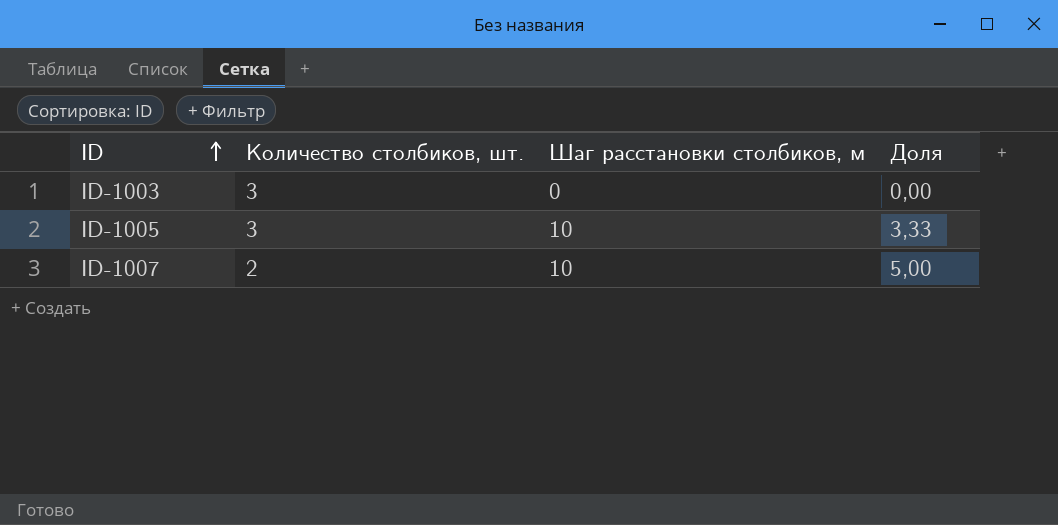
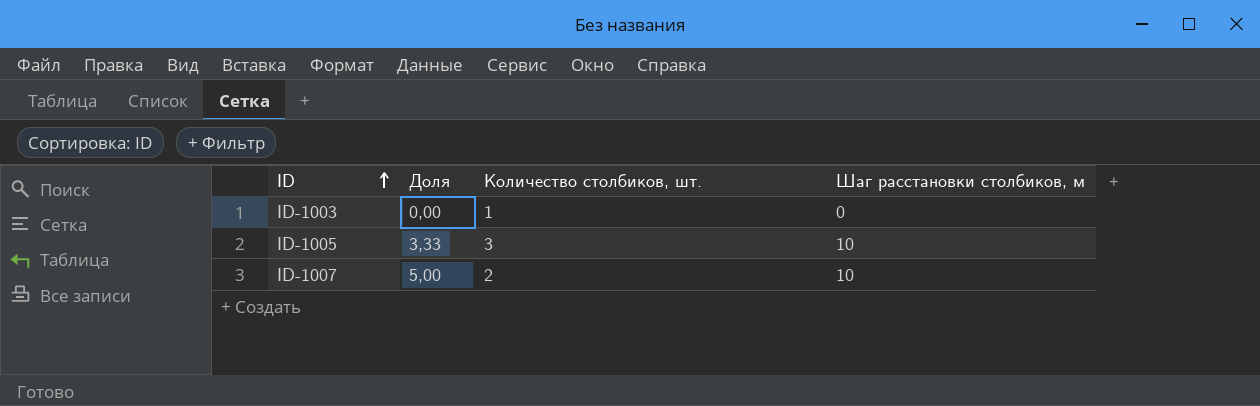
column Доля | position: 4 -> 2
ID-1003 | Количество столбиков, шт.: 3 -> 1

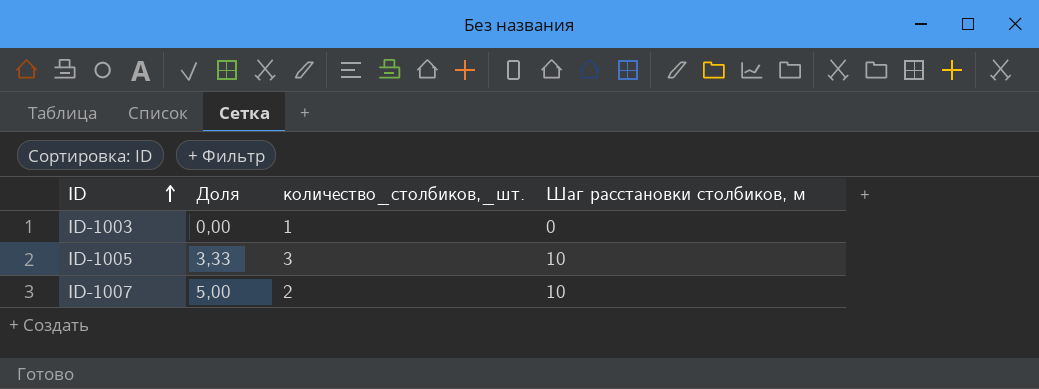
column name: Количество столбиков, шт. -> количество_столбиков,_шт.

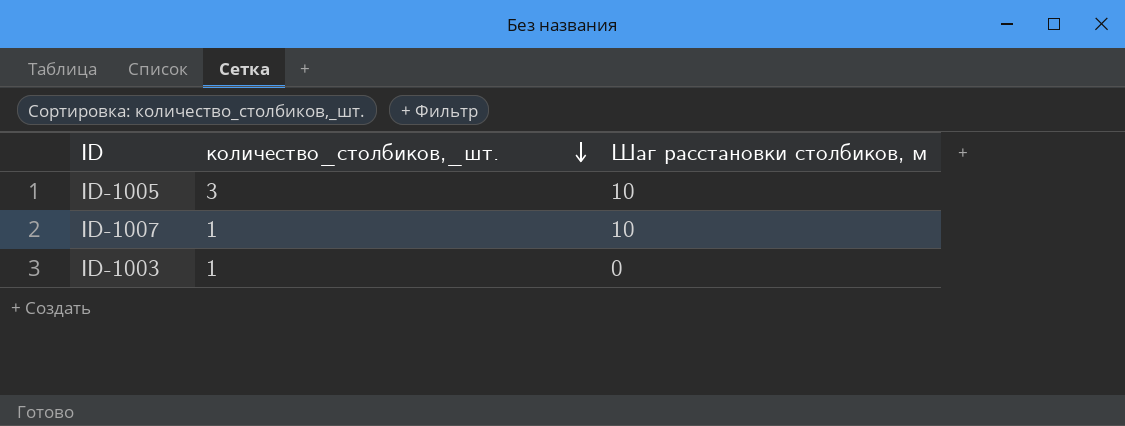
row order: ID ascending -> количество_столбиков,_шт. descending
column Доля | formula: [Шаг расстановки столбиков, м] / [количество_столбиков,_шт.] -> none
ID-1007 | количество_столбиков,_шт.: 2 -> 1

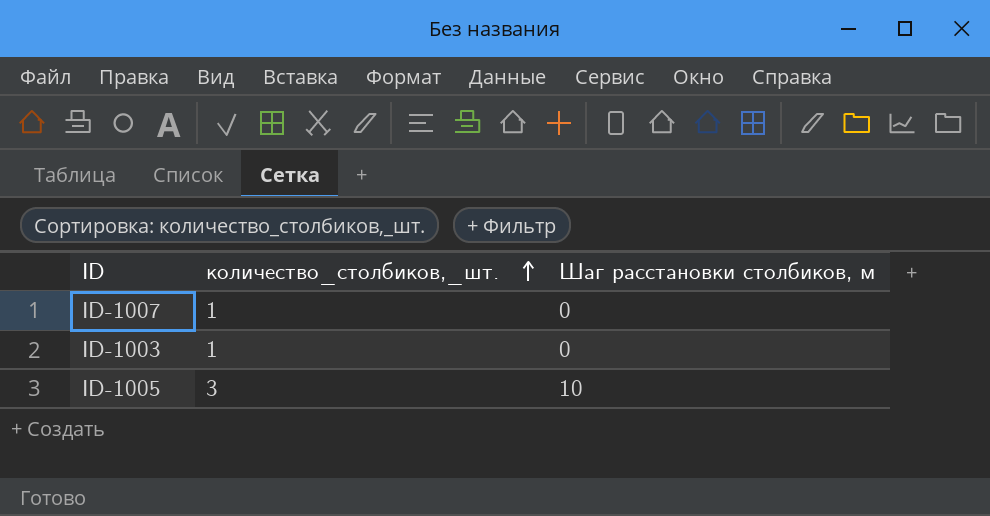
row order: количество_столбиков,_шт. descending -> количество_столбиков,_шт. ascending
ID-1007 | Шаг расстановки столбиков, м: 10 -> 0

